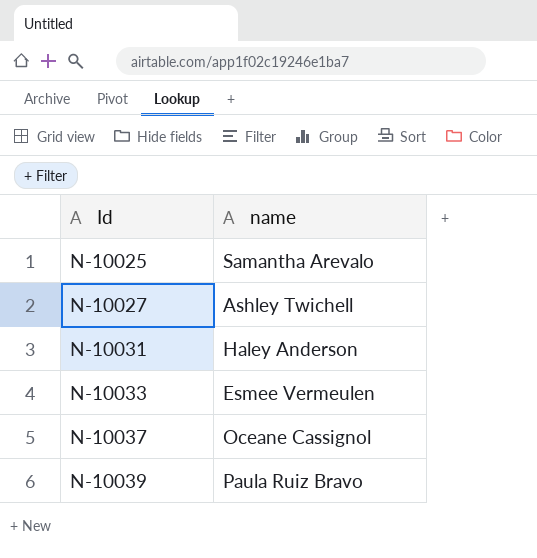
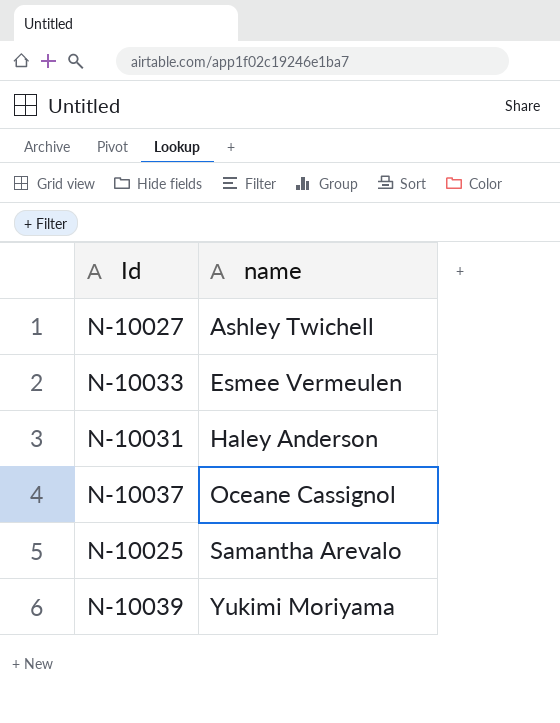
row order: Id ascending -> name ascending
N-10039 | name: Paula Ruiz Bravo -> Yukimi Moriyama

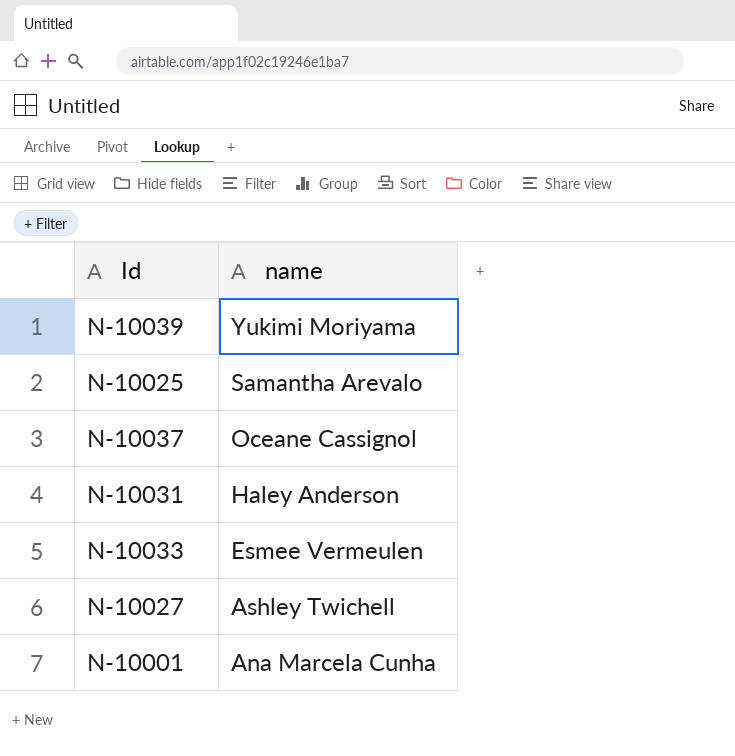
row order: name ascending -> name descending
row N-10001: none -> Ana Marcela Cunha

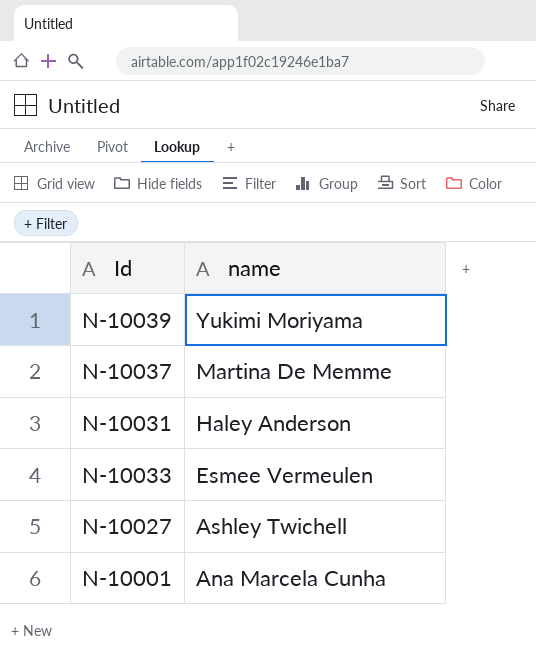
row N-10025: Samantha Arevalo -> none
N-10037 | name: Oceane Cassignol -> Martina De Memme

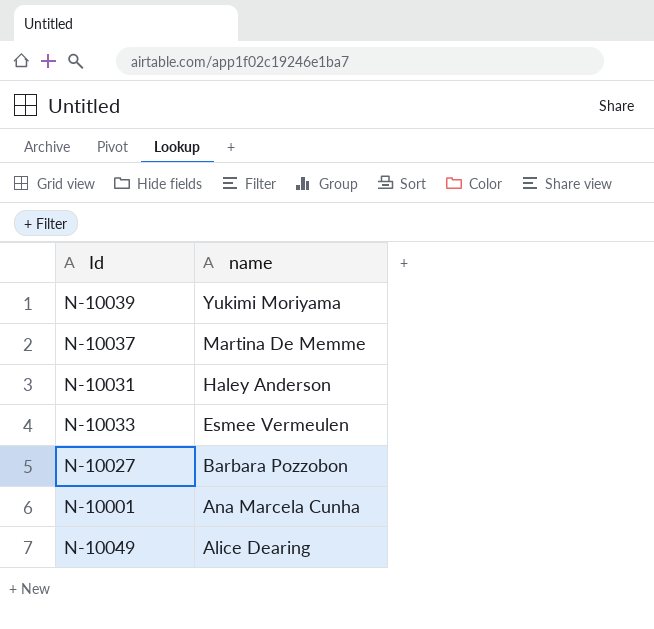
N-10027 | name: Ashley Twichell -> Barbara Pozzobon
row N-10049: none -> Alice Dearing

